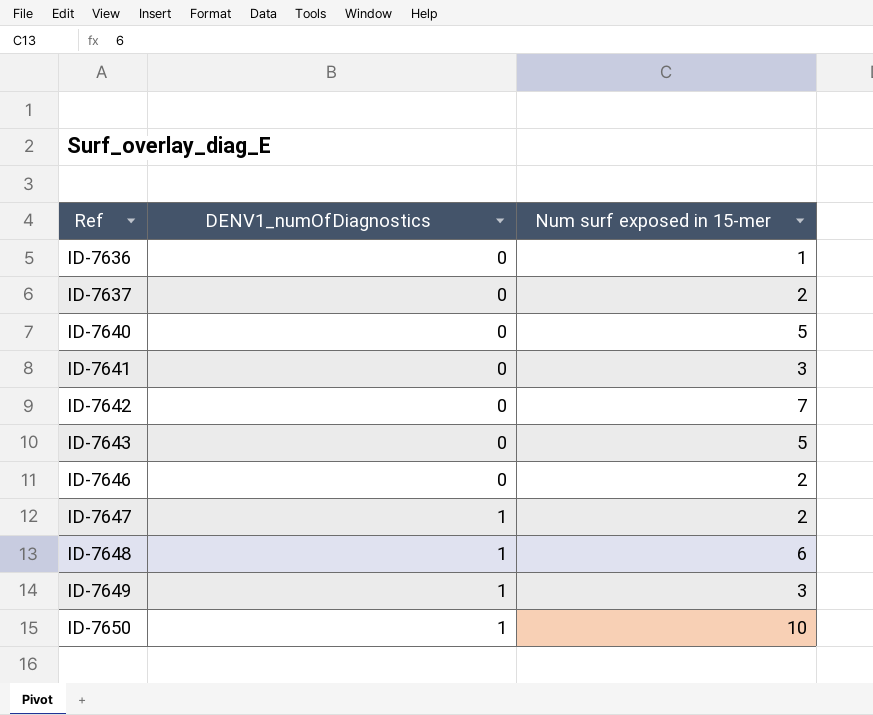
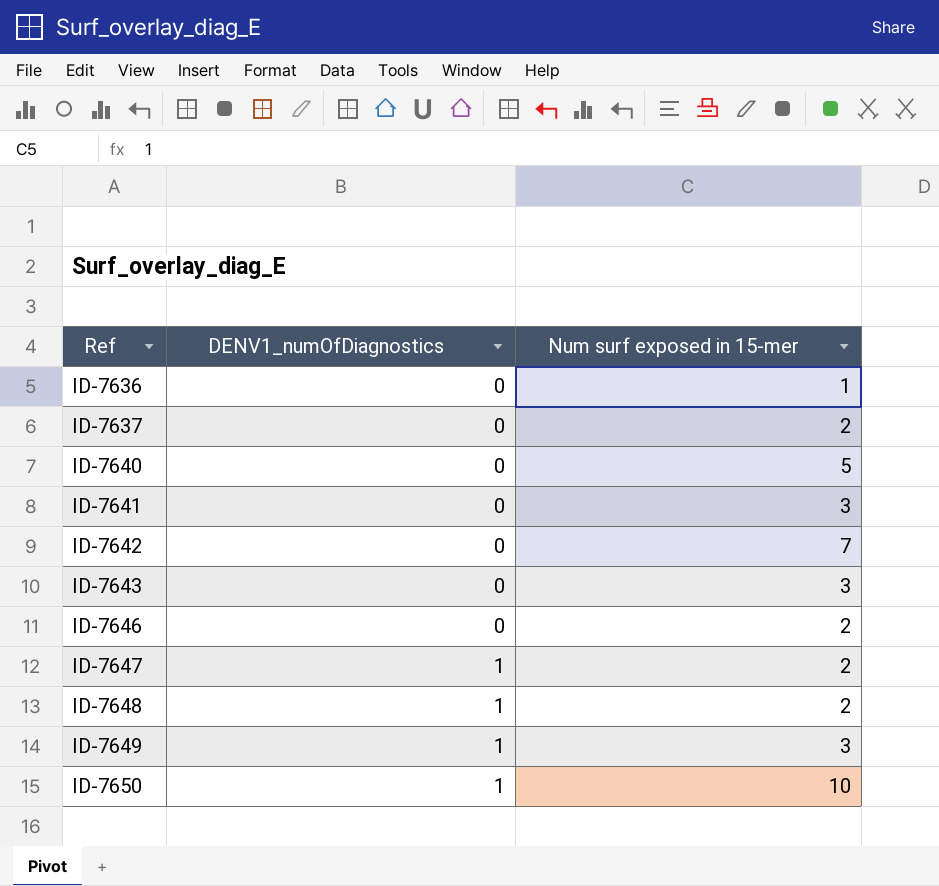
ID-7643 | Num surf exposed in 15-mer: 5 -> 3
ID-7648 | Num surf exposed in 15-mer: 6 -> 2

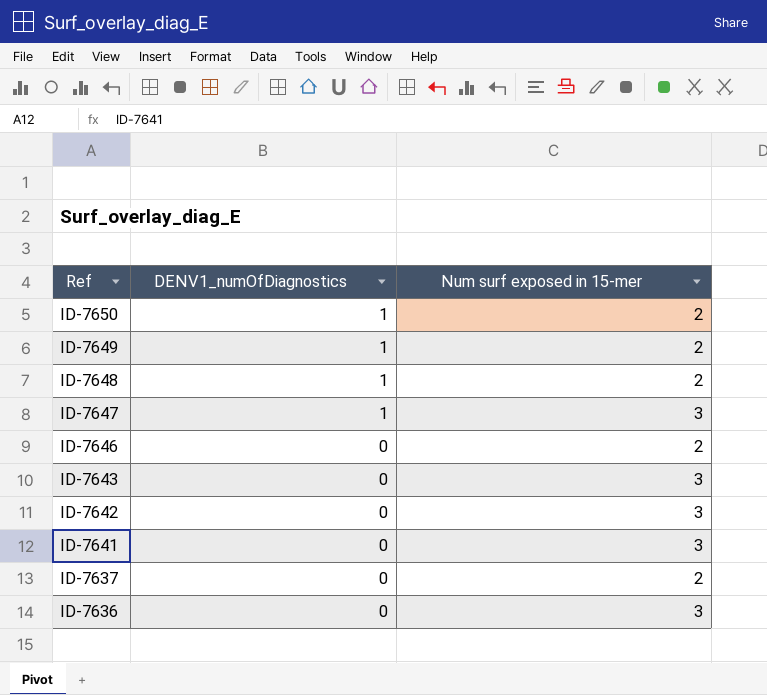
row order: Ref ascending -> Ref descending
row ID-7640: 0 | 5 -> none
ID-7650 | Num surf exposed in 15-mer: 10 -> 2
ID-7649 | Num surf exposed in 15-mer: 3 -> 2
ID-7647 | Num surf exposed in 15-mer: 2 -> 3
ID-7642 | Num surf exposed in 15-mer: 7 -> 3
ID-7636 | Num surf exposed in 15-mer: 1 -> 3

